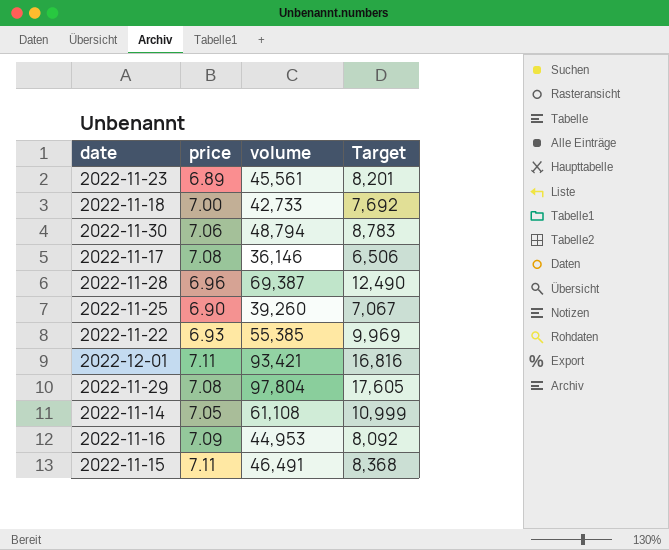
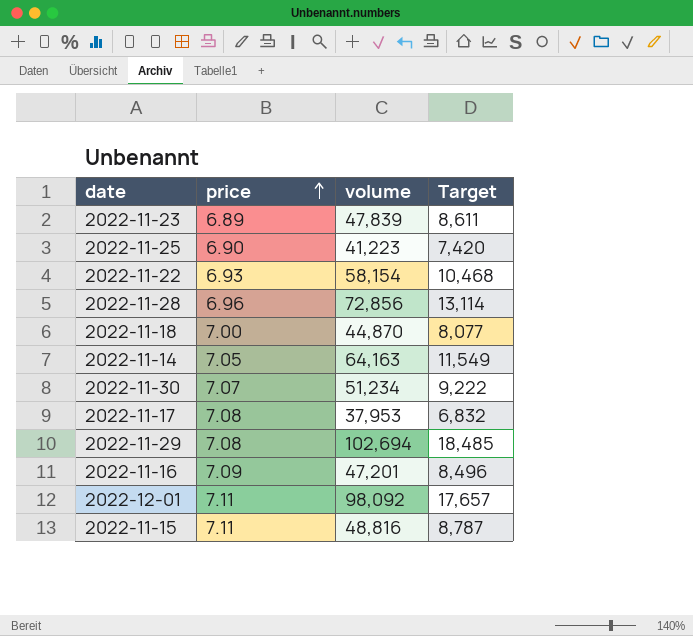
row order: none -> price ascending
2022-11-23 | volume: 45,561 -> 47,839
2022-11-23 | Target: 8,201 -> 8,611
2022-11-25 | volume: 39,260 -> 41,223
2022-11-25 | Target: 7,067 -> 7,420
2022-11-22 | volume: 55,385 -> 58,154
2022-11-22 | Target: 9,969 -> 10,468
2022-11-28 | volume: 69,387 -> 72,856
2022-11-28 | Target: 12,490 -> 13,114
2022-11-18 | volume: 42,733 -> 44,870
2022-11-18 | Target: 7,692 -> 8,077
2022-11-14 | volume: 61,108 -> 64,163
2022-11-14 | Target: 10,999 -> 11,549
2022-11-30 | price: 7.06 -> 7.07
2022-11-30 | volume: 48,794 -> 51,234
2022-11-30 | Target: 8,783 -> 9,222
2022-11-17 | volume: 36,146 -> 37,953
2022-11-17 | Target: 6,506 -> 6,832
2022-11-29 | volume: 97,804 -> 102,694
2022-11-29 | Target: 17,605 -> 18,485
2022-11-16 | volume: 44,953 -> 47,201
2022-11-16 | Target: 8,092 -> 8,496
2022-12-01 | volume: 93,421 -> 98,092
2022-12-01 | Target: 16,816 -> 17,657
2022-11-15 | volume: 46,491 -> 48,816
2022-11-15 | Target: 8,368 -> 8,787

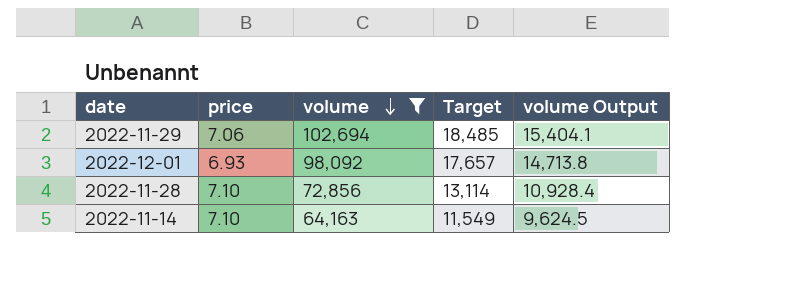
filter: none -> volume >= 64,163
row order: price ascending -> volume descending
column volume Output | formula: none -> [volume] * 0.15
2022-11-29 | price: 7.08 -> 7.06
2022-12-01 | price: 7.11 -> 6.93
2022-11-28 | price: 6.96 -> 7.10
2022-11-14 | price: 7.05 -> 7.10

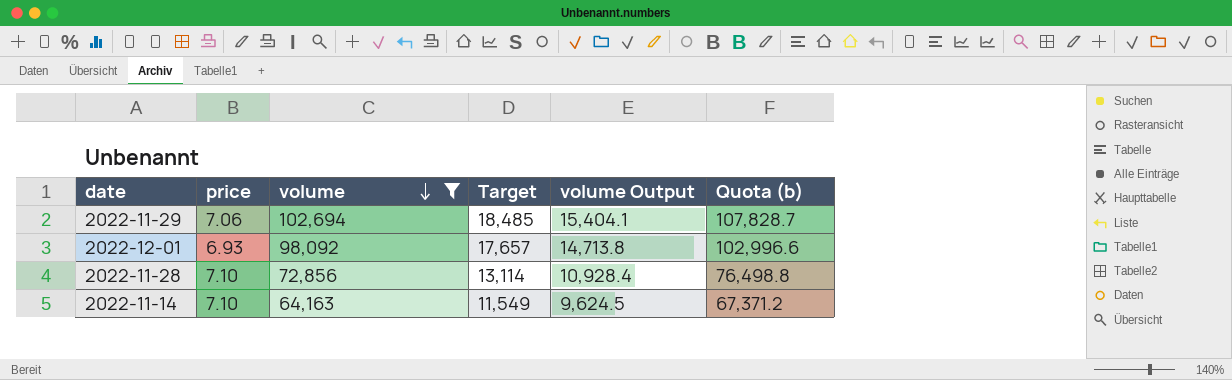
column Quota (b) | formula: none -> [volume] * 1.05

